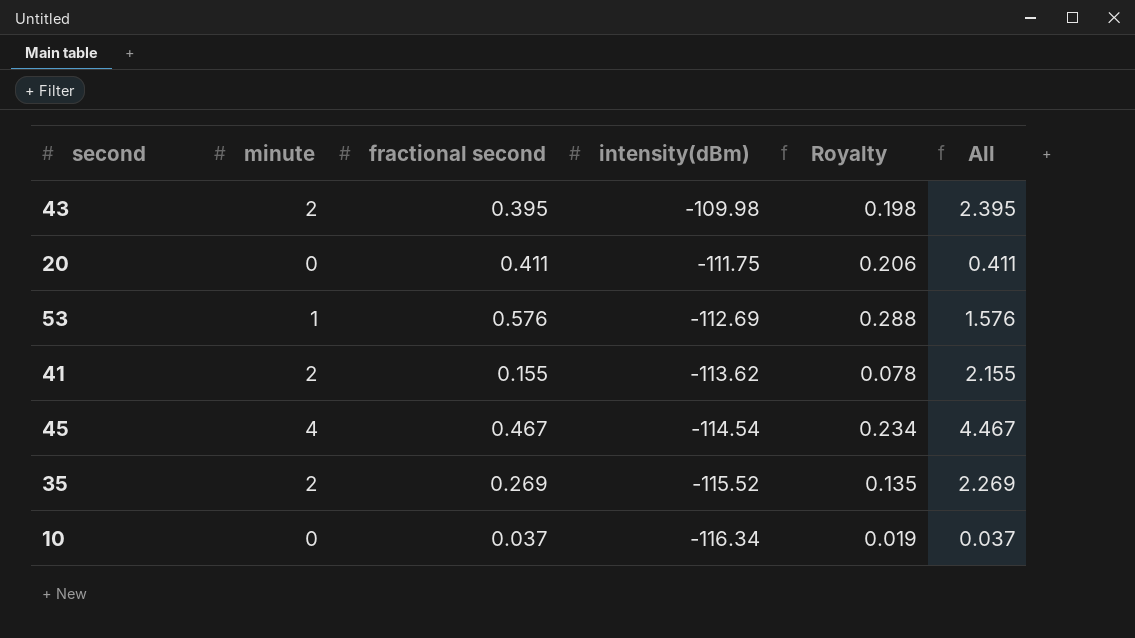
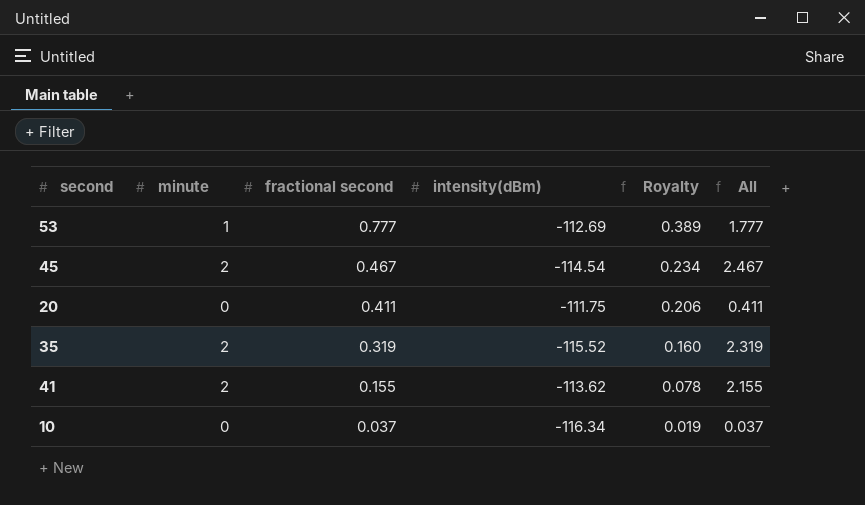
row order: intensity(dBm) descending -> fractional second descending
row 43: 2 | 0.395 | -109.98 | 0.198 | 2.395 -> none
53 | fractional second: 0.576 -> 0.777
53 | Royalty: 0.288 -> 0.389
53 | All: 1.576 -> 1.777
45 | minute: 4 -> 2
45 | All: 4.467 -> 2.467
35 | fractional second: 0.269 -> 0.319
35 | Royalty: 0.135 -> 0.160
35 | All: 2.269 -> 2.319

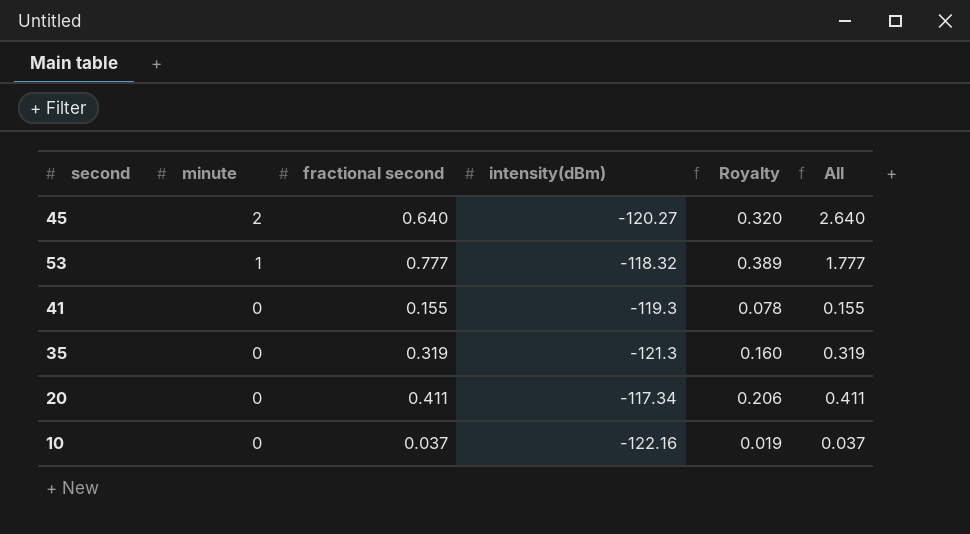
row order: fractional second descending -> minute descending
45 | fractional second: 0.467 -> 0.640
45 | intensity(dBm): -114.54 -> -120.27
45 | Royalty: 0.234 -> 0.320
45 | All: 2.467 -> 2.640
53 | intensity(dBm): -112.69 -> -118.32
41 | minute: 2 -> 0
41 | intensity(dBm): -113.62 -> -119.3
41 | All: 2.155 -> 0.155
35 | minute: 2 -> 0
35 | intensity(dBm): -115.52 -> -121.3
35 | All: 2.319 -> 0.319
20 | intensity(dBm): -111.75 -> -117.34
10 | intensity(dBm): -116.34 -> -122.16

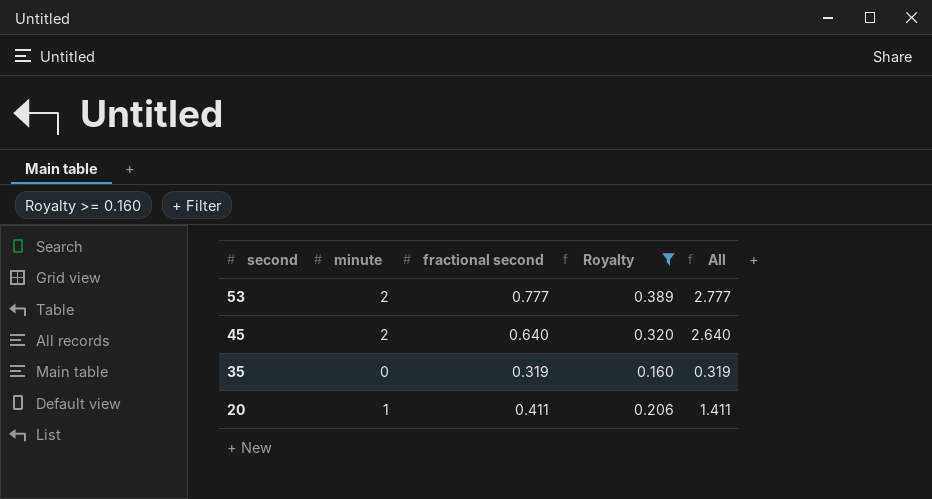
filter: none -> Royalty >= 0.160
row order: minute descending -> second descending
column intensity(dBm) | position: 4 -> none
53 | minute: 1 -> 2
53 | All: 1.777 -> 2.777
20 | minute: 0 -> 1
20 | All: 0.411 -> 1.411

